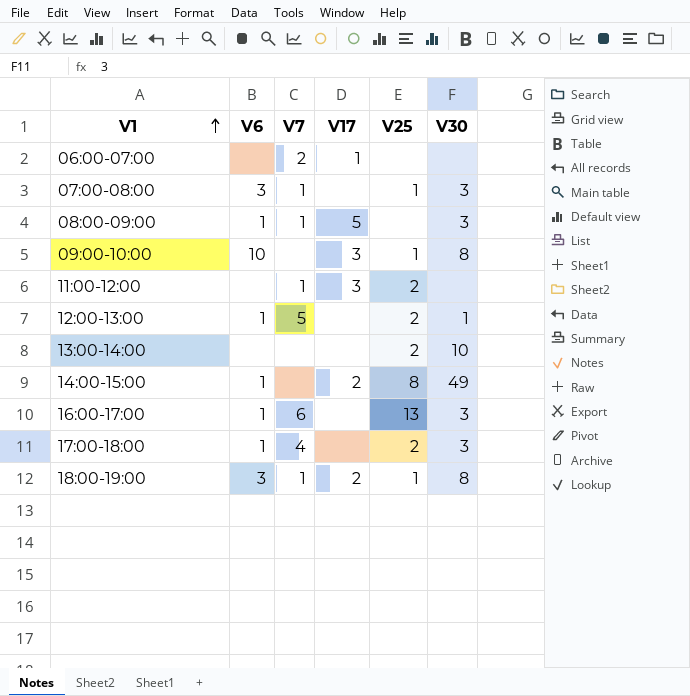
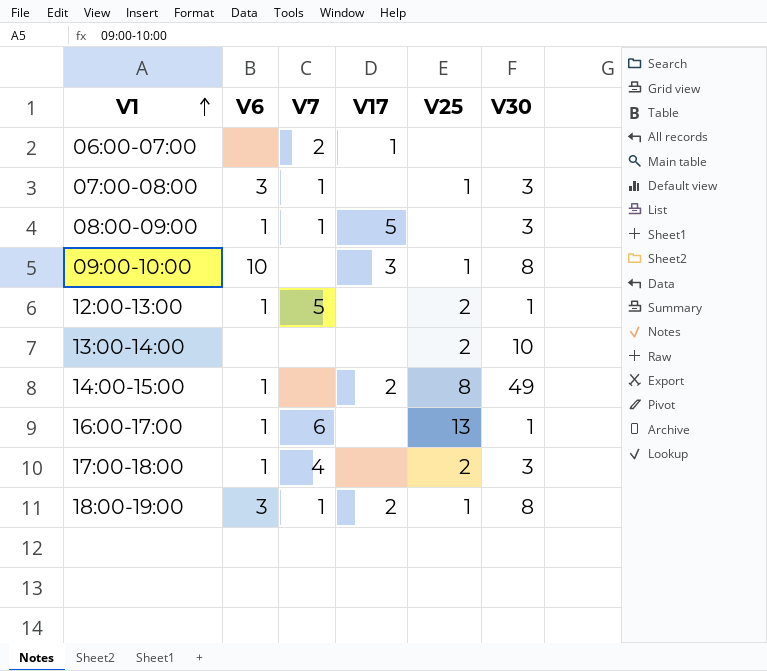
row 11:00-12:00: none | 1 | 3 | 2 | none -> none
16:00-17:00 | V30: 3 -> 1

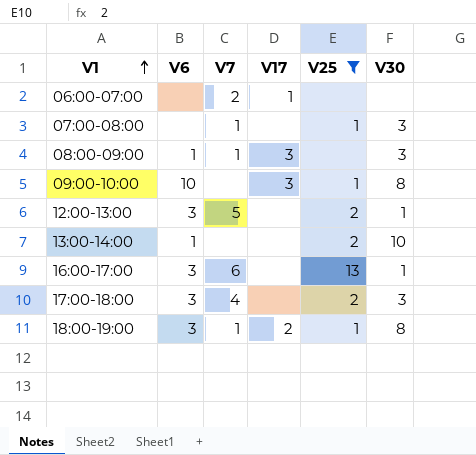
filter: none -> V25 != 8
07:00-08:00 | V6: 3 -> none
08:00-09:00 | V17: 5 -> 3
12:00-13:00 | V6: 1 -> 3
13:00-14:00 | V6: none -> 1
16:00-17:00 | V6: 1 -> 3
17:00-18:00 | V6: 1 -> 3

